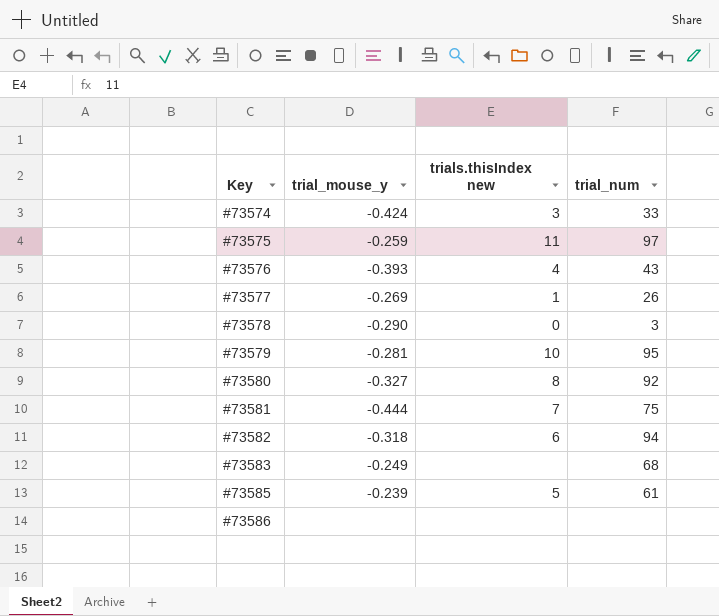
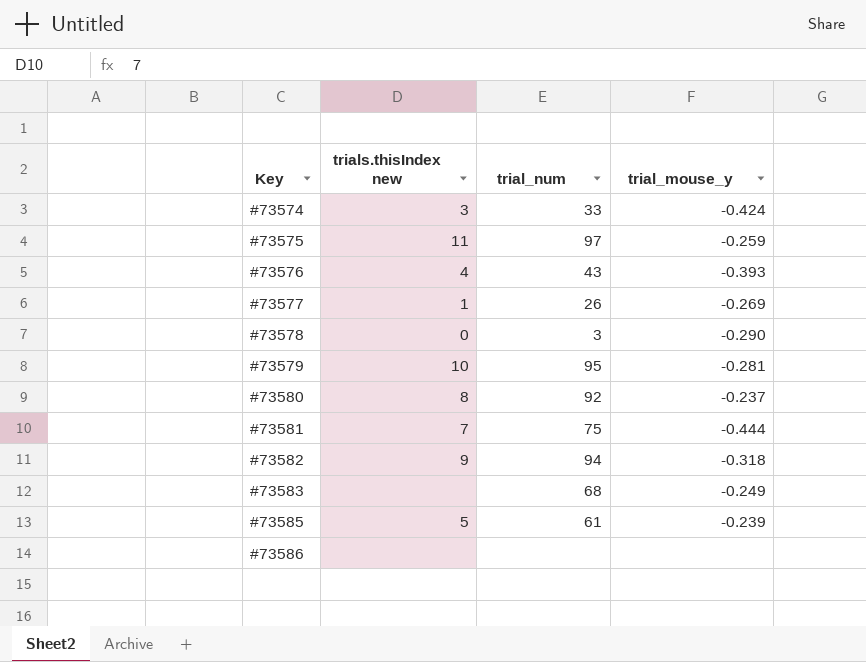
column trial_mouse_y | position: 2 -> 4
#73580 | trial_mouse_y: -0.327 -> -0.237
#73582 | trials.thisIndex new: 6 -> 9

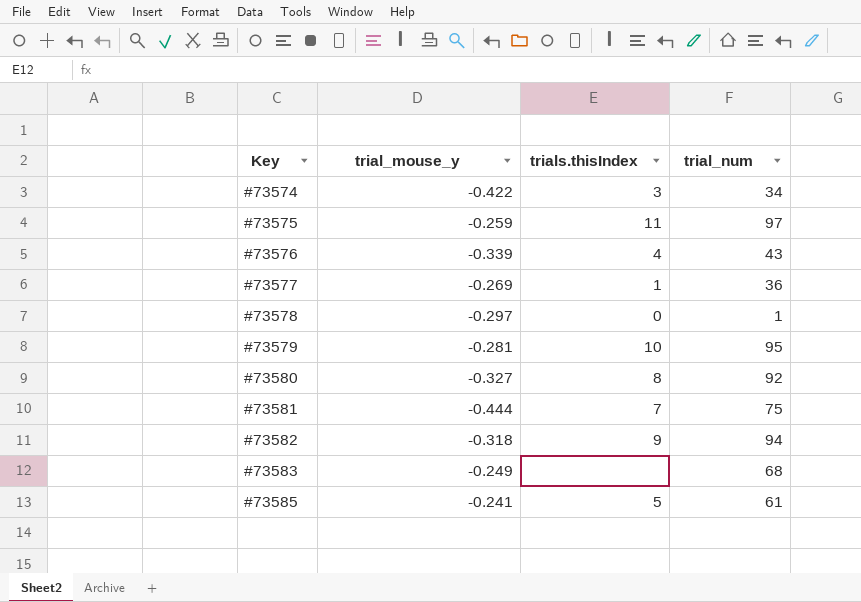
column trial_mouse_y | position: 4 -> 2
column name: trials.thisIndex new -> trials.thisIndex
row #73586: none | none | none -> none
#73574 | trial_mouse_y: -0.424 -> -0.422
#73574 | trial_num: 33 -> 34
#73576 | trial_mouse_y: -0.393 -> -0.339
#73577 | trial_num: 26 -> 36
#73578 | trial_mouse_y: -0.290 -> -0.297
#73578 | trial_num: 3 -> 1
#73580 | trial_mouse_y: -0.237 -> -0.327
#73585 | trial_mouse_y: -0.239 -> -0.241

